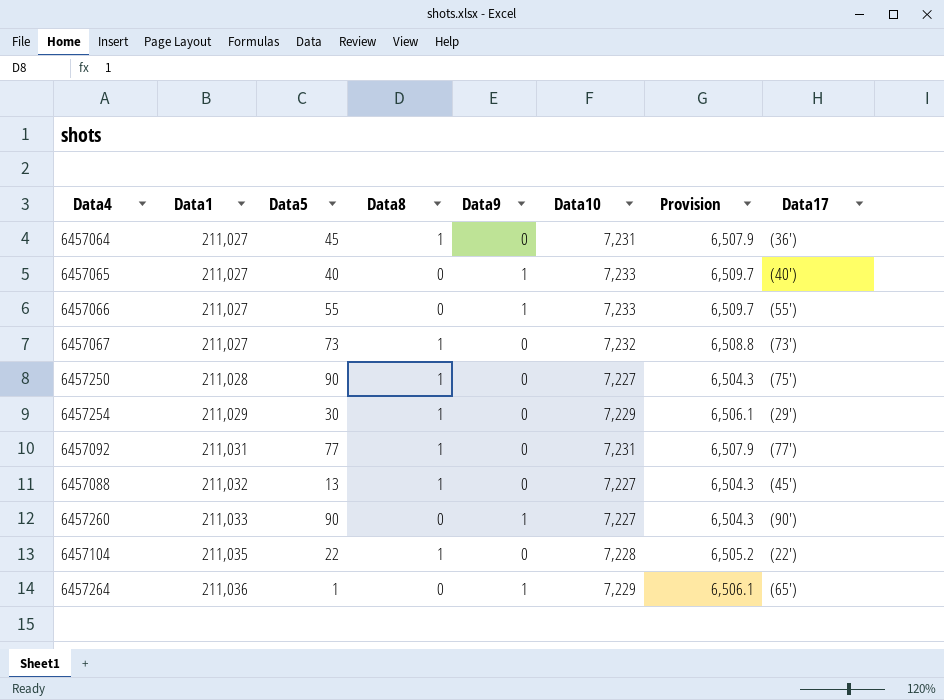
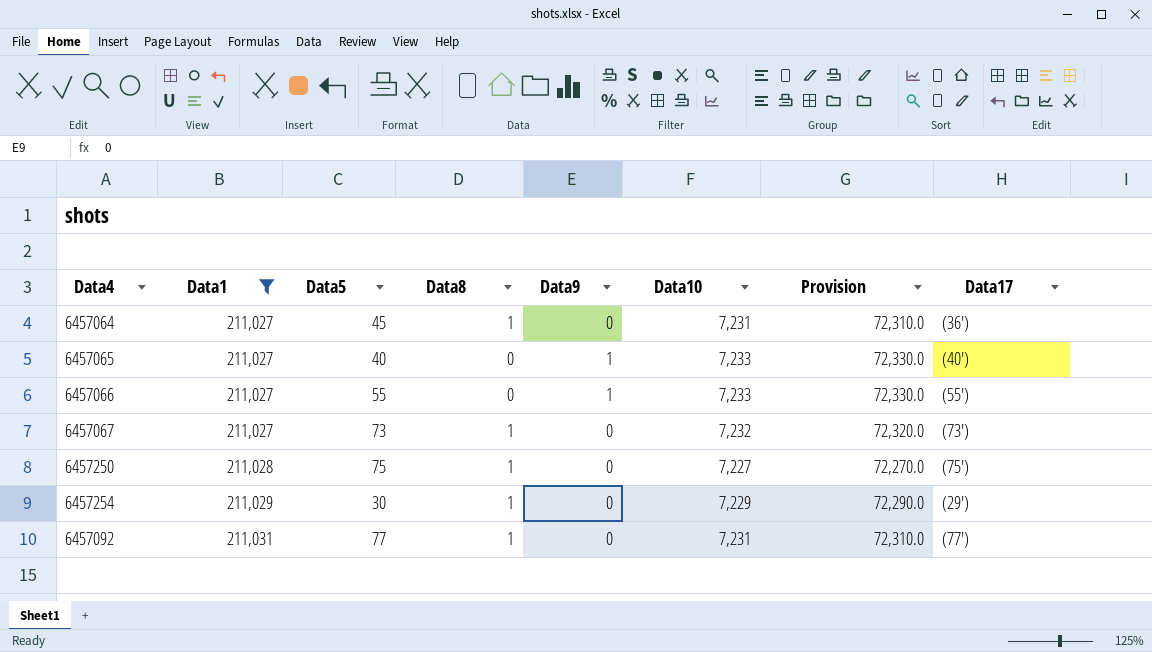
filter: none -> Data1 <= 211,031
column Provision | formula: [Data10] * 0.9 -> [Data10] * 10
6457250 | Data5: 90 -> 75

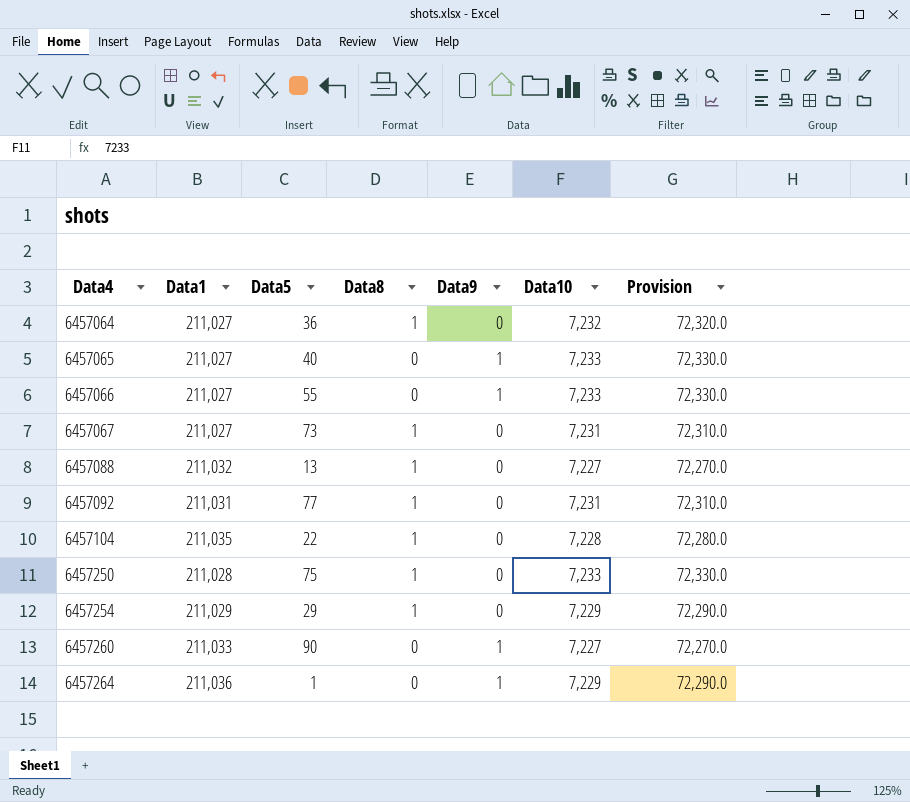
filter: Data1 <= 211,031 -> none
row order: Data1 ascending -> Data4 ascending
column Data17 | position: 8 -> none
6457064 | Data5: 45 -> 36
6457064 | Data10: 7,231 -> 7,232
6457064 | Provision: 72,310.0 -> 72,320.0
6457067 | Data10: 7,232 -> 7,231
6457067 | Provision: 72,320.0 -> 72,310.0
6457250 | Data10: 7,227 -> 7,233
6457250 | Provision: 72,270.0 -> 72,330.0
6457254 | Data5: 30 -> 29

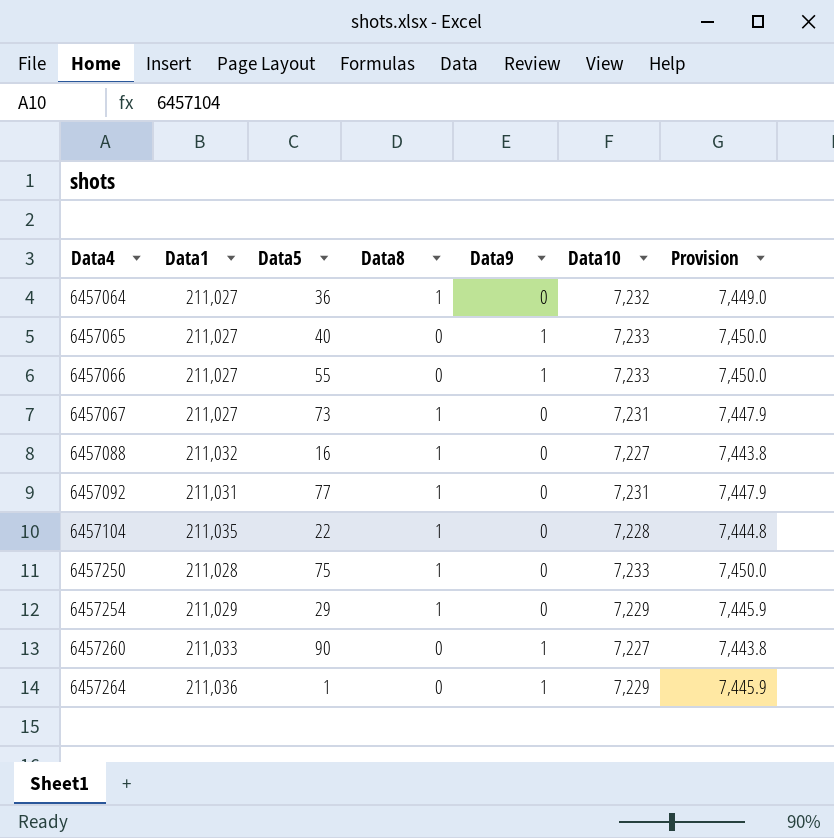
column Provision | formula: [Data10] * 10 -> [Data10] * 1.03
6457088 | Data5: 13 -> 16

